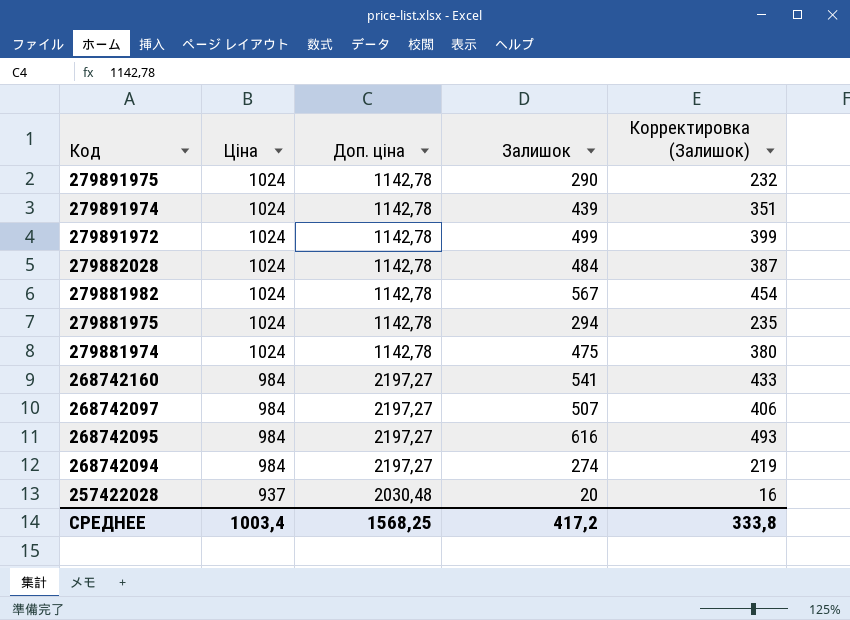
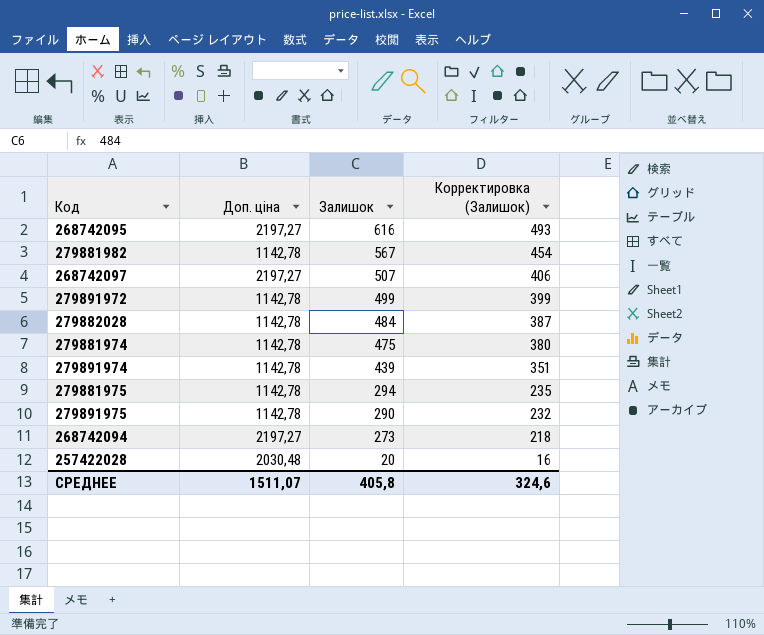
row order: Код descending -> Залишок descending
column Ціна | position: 2 -> none
row 268742160: 984 | 2197,27 | 541 | 433 -> none
268742094 | Залишок: 274 -> 273
268742094 | Корректировка (Залишок): 219 -> 218
СРЕДНЕЕ | Доп. ціна: 1568,25 -> 1511,07
СРЕДНЕЕ | Залишок: 417,2 -> 405,8
СРЕДНЕЕ | Корректировка (Залишок): 333,8 -> 324,6

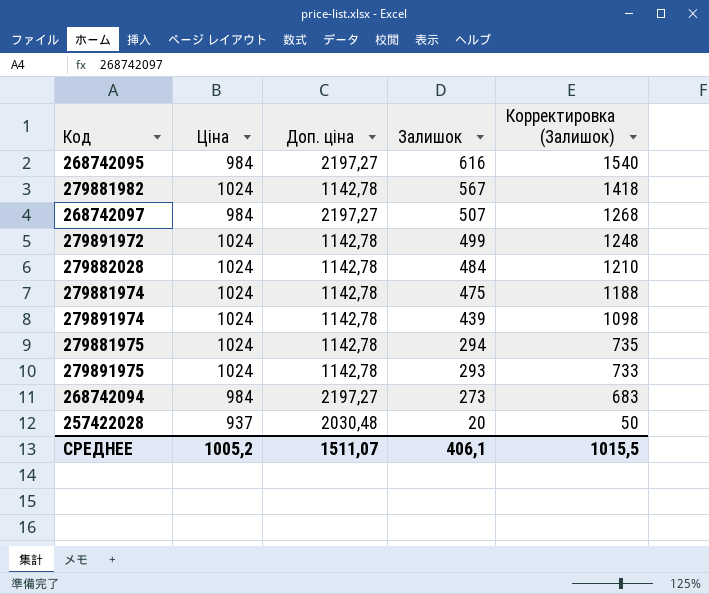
column Ціна | position: none -> 2
column Корректировка (Залишок) | formula: [Залишок] * 0,8 -> [Залишок] * 2,5
279891975 | Залишок: 290 -> 293
СРЕДНЕЕ | Залишок: 405,8 -> 406,1
СРЕДНЕЕ | Корректировка (Залишок): 324,6 -> 1015,5

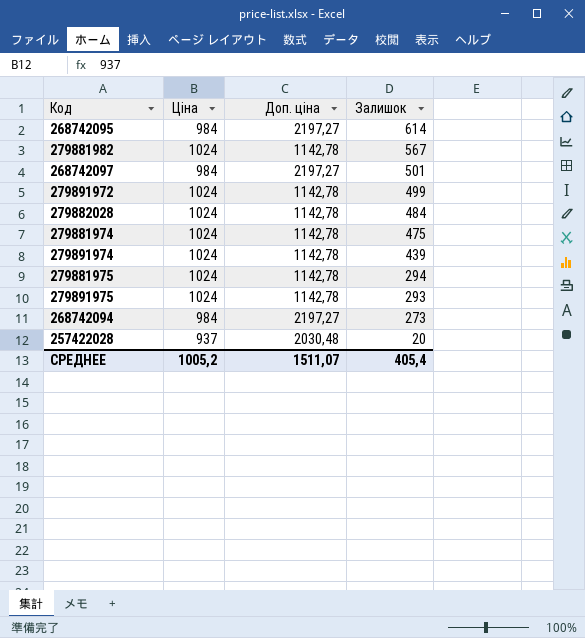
column Корректировка (Залишок) | formula: [Залишок] * 2,5 -> none
268742095 | Залишок: 616 -> 614
268742097 | Залишок: 507 -> 501
СРЕДНЕЕ | Залишок: 406,1 -> 405,4

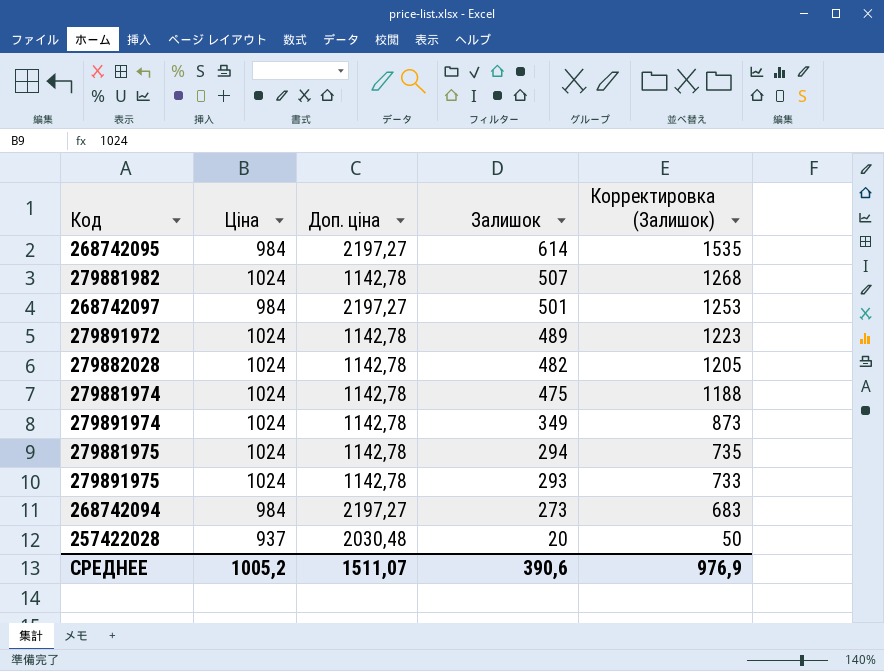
column Корректировка (Залишок) | formula: none -> [Залишок] * 2,5
279881982 | Залишок: 567 -> 507
279891972 | Залишок: 499 -> 489
279882028 | Залишок: 484 -> 482
279891974 | Залишок: 439 -> 349
СРЕДНЕЕ | Залишок: 405,4 -> 390,6

